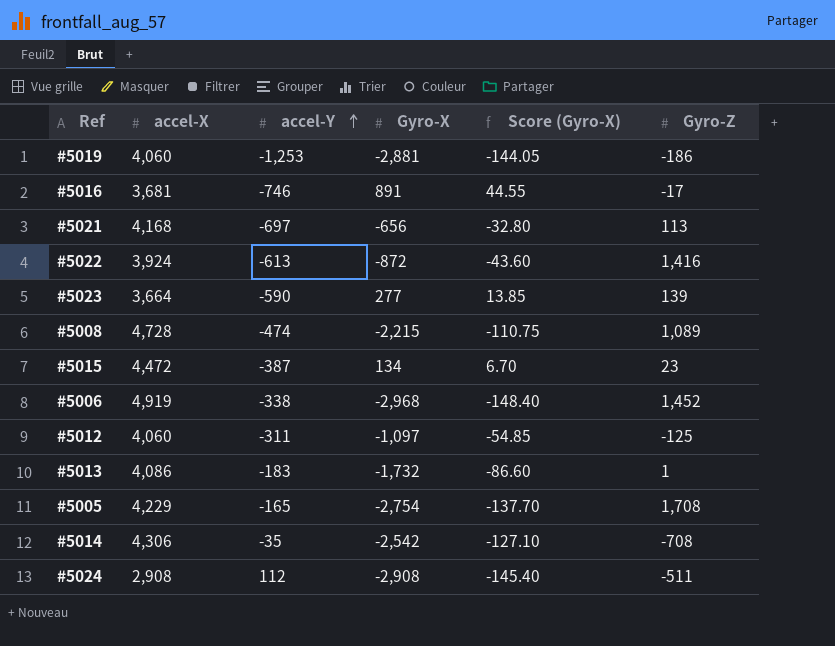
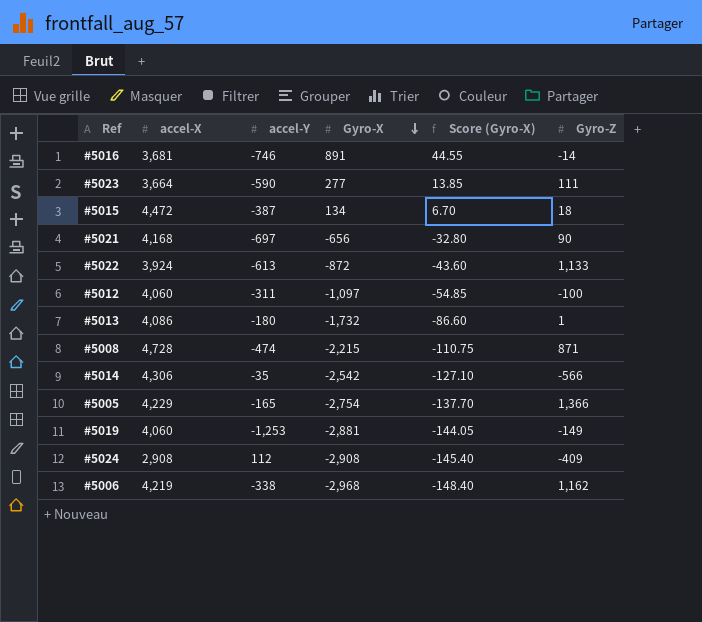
row order: accel-Y ascending -> Gyro-X descending
#5016 | Gyro-Z: -17 -> -14
#5023 | Gyro-Z: 139 -> 111
#5015 | Gyro-Z: 23 -> 18
#5021 | Gyro-Z: 113 -> 90
#5022 | Gyro-Z: 1,416 -> 1,133
#5012 | Gyro-Z: -125 -> -100
#5013 | accel-Y: -183 -> -180
#5008 | Gyro-Z: 1,089 -> 871
#5014 | Gyro-Z: -708 -> -566
#5005 | Gyro-Z: 1,708 -> 1,366
#5019 | Gyro-Z: -186 -> -149
#5024 | Gyro-Z: -511 -> -409
#5006 | accel-X: 4,919 -> 4,219
#5006 | Gyro-Z: 1,452 -> 1,162

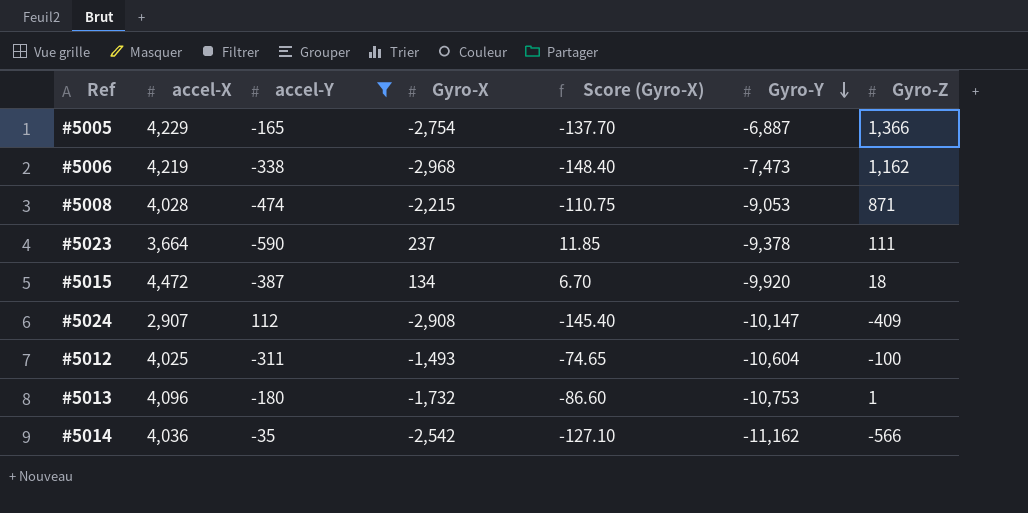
filter: none -> accel-Y >= -590
row order: Gyro-X descending -> Gyro-Y descending
column Gyro-Y | position: none -> 6
#5008 | accel-X: 4,728 -> 4,028
#5023 | Gyro-X: 277 -> 237
#5023 | Score (Gyro-X): 13.85 -> 11.85
#5024 | accel-X: 2,908 -> 2,907
#5012 | accel-X: 4,060 -> 4,025
#5012 | Gyro-X: -1,097 -> -1,493
#5012 | Score (Gyro-X): -54.85 -> -74.65
#5013 | accel-X: 4,086 -> 4,096
#5014 | accel-X: 4,306 -> 4,036

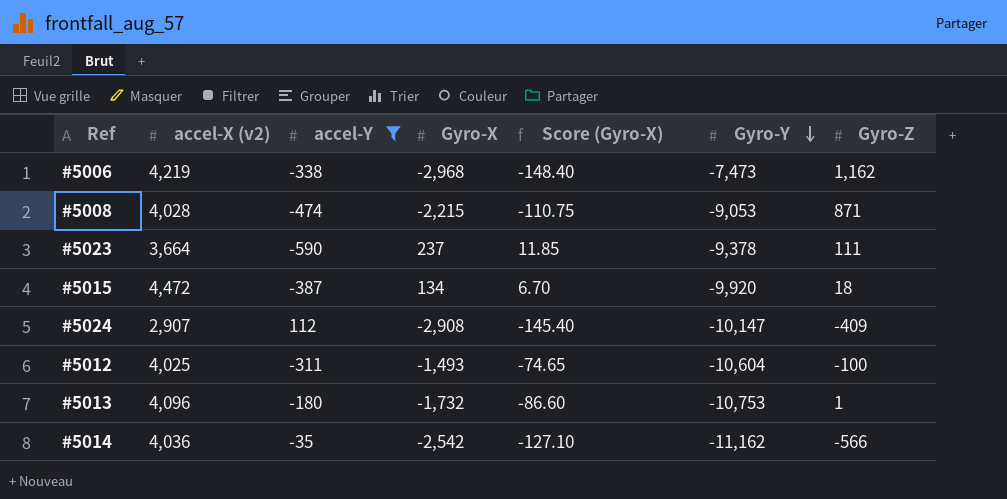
column name: accel-X -> accel-X (v2)
row #5005: 4,229 | -165 | -2,754 | -137.70 | -6,887 | 1,366 -> none

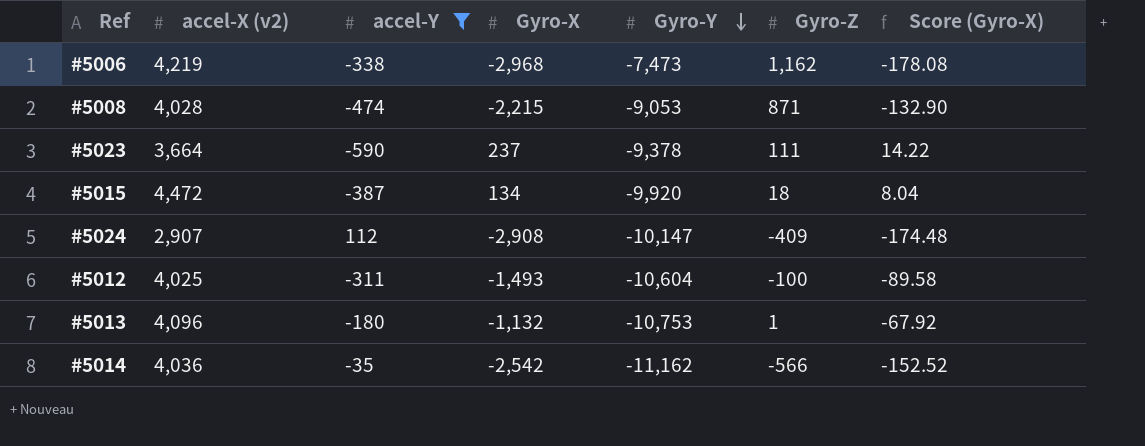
column Score (Gyro-X) | formula: [Gyro-X] * 0.05 -> [Gyro-X] * 0.06
column Score (Gyro-X) | position: 5 -> 7
#5013 | Gyro-X: -1,732 -> -1,132

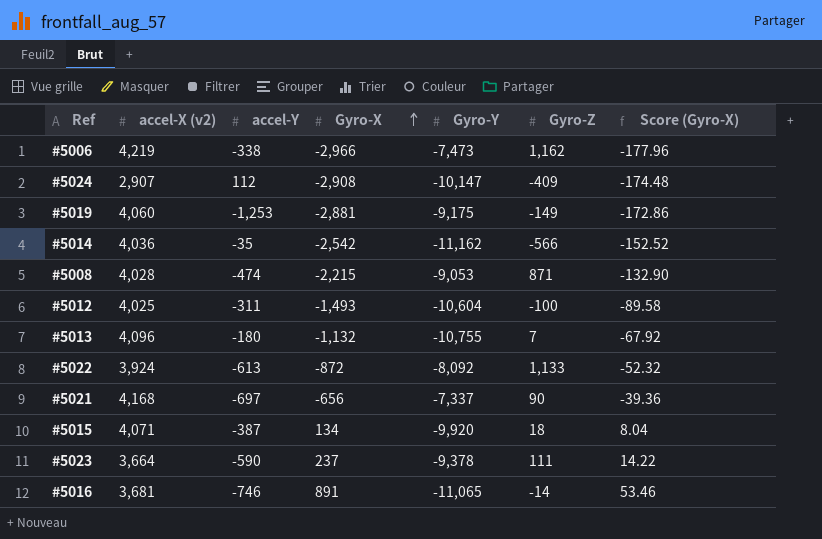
filter: accel-Y >= -590 -> none
row order: Gyro-Y descending -> Gyro-X ascending
#5006 | Gyro-X: -2,968 -> -2,966
#5006 | Score (Gyro-X): -178.08 -> -177.96
#5013 | Gyro-Y: -10,753 -> -10,755
#5013 | Gyro-Z: 1 -> 7
#5015 | accel-X (v2): 4,472 -> 4,071

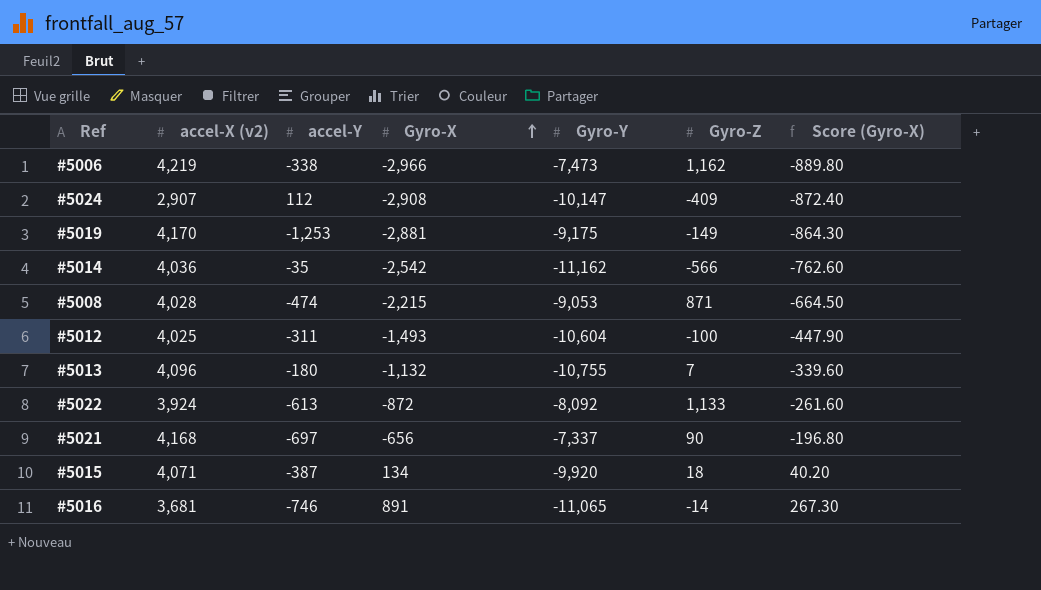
column Score (Gyro-X) | formula: [Gyro-X] * 0.06 -> [Gyro-X] * 0.3
row #5023: 3,664 | -590 | 237 | -9,378 | 111 | 14.22 -> none
#5019 | accel-X (v2): 4,060 -> 4,170

